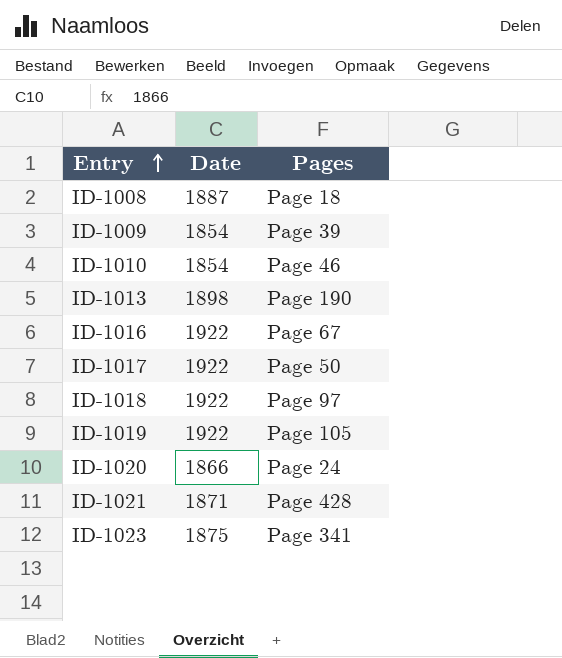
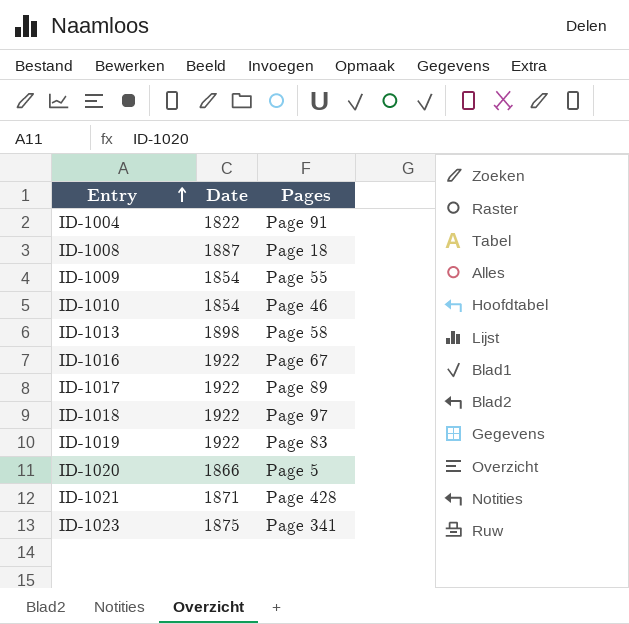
row ID-1004: none -> 1822 | Page 91
ID-1009 | Pages: Page 39 -> Page 55
ID-1013 | Pages: Page 190 -> Page 58
ID-1017 | Pages: Page 50 -> Page 89
ID-1019 | Pages: Page 105 -> Page 83
ID-1020 | Pages: Page 24 -> Page 5

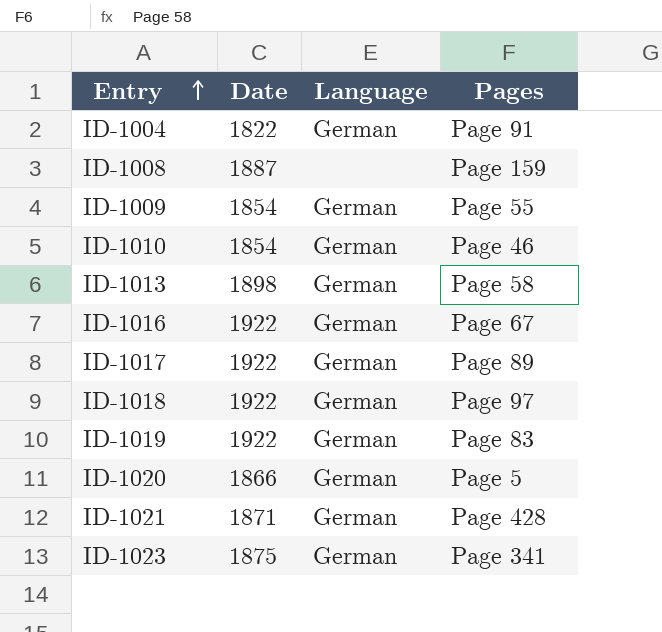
column Language | position: none -> 3
ID-1008 | Pages: Page 18 -> Page 159

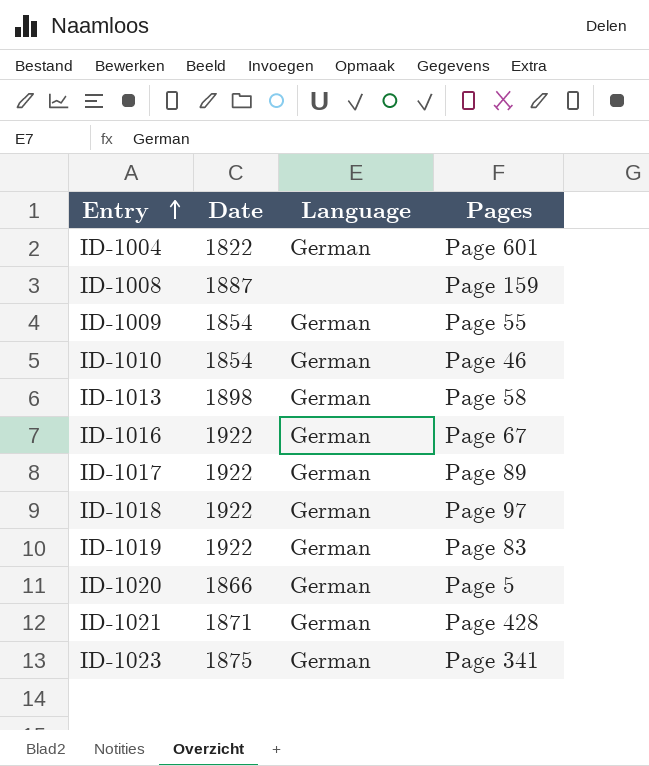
ID-1004 | Pages: Page 91 -> Page 601

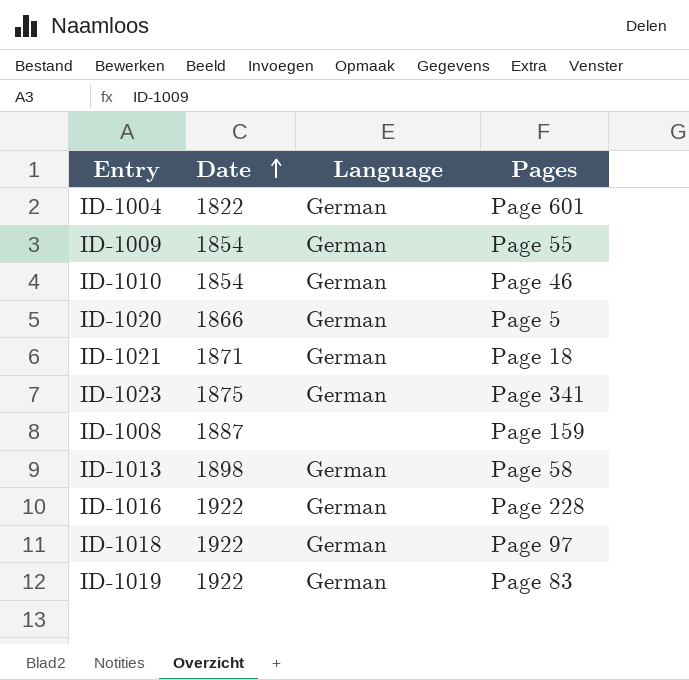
row order: Entry ascending -> Date ascending
row ID-1017: 1922 | German | Page 89 -> none
ID-1021 | Pages: Page 428 -> Page 18
ID-1016 | Pages: Page 67 -> Page 228

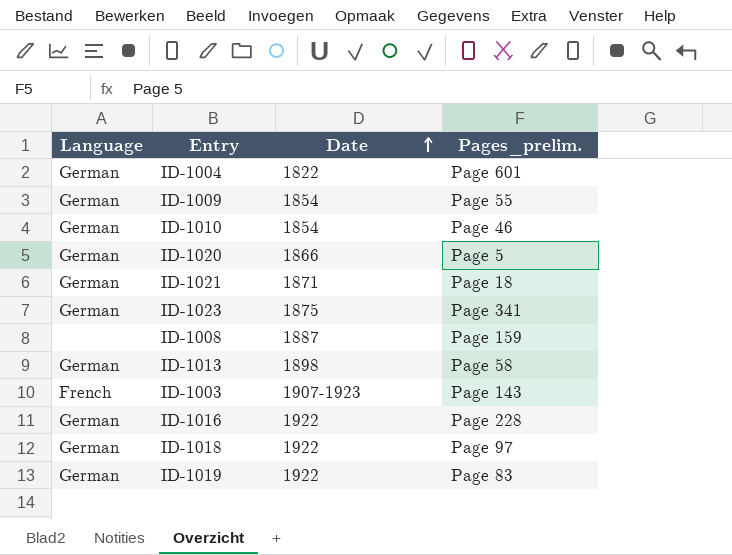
column Language | position: 3 -> 1
column name: Pages -> Pages_prelim.
row ID-1003: none -> French | 1907-1923 | Page 143

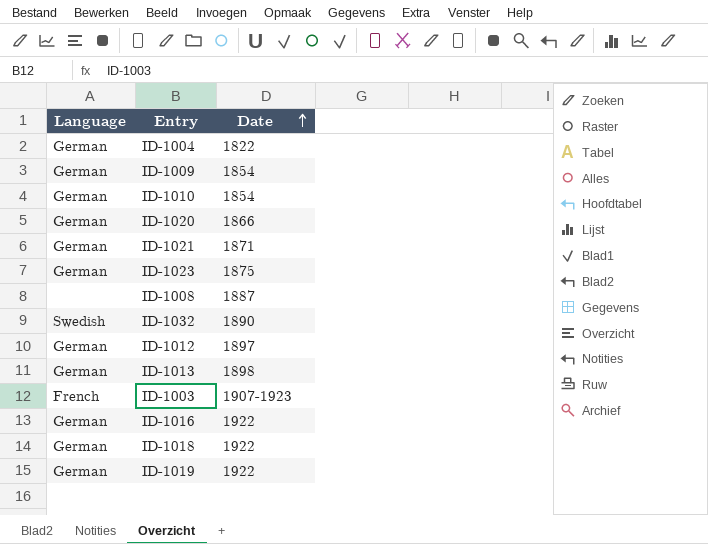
column Pages_prelim. | position: 4 -> none
row ID-1032: none -> Swedish | 1890
row ID-1012: none -> German | 1897

